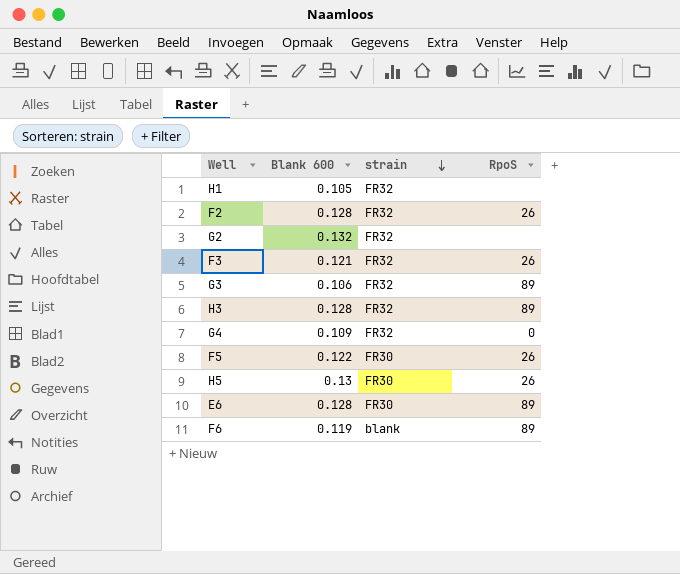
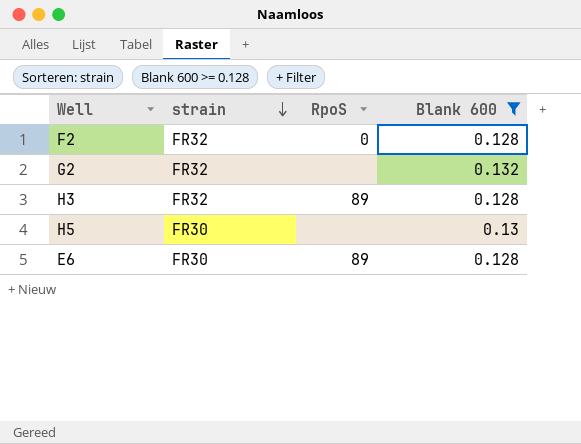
filter: none -> Blank 600 >= 0.128
column Blank 600 | position: 2 -> 4
F2 | RpoS: 26 -> 0
H5 | RpoS: 26 -> none

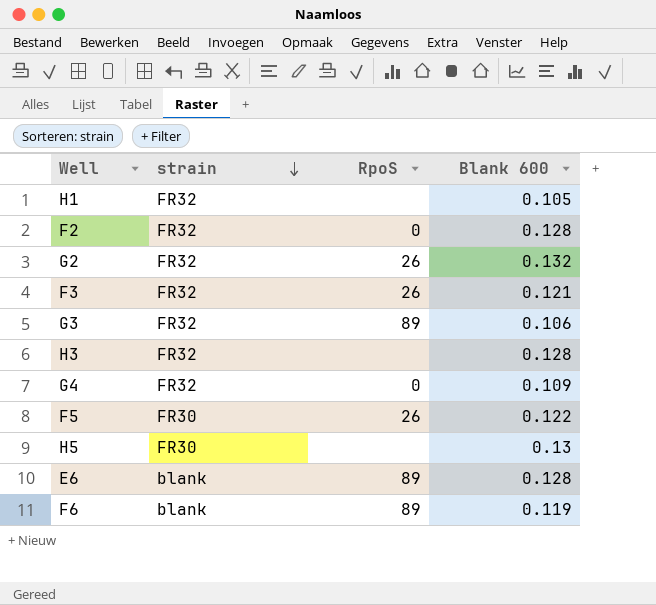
filter: Blank 600 >= 0.128 -> none
G2 | RpoS: none -> 26
H3 | RpoS: 89 -> none
E6 | strain: FR30 -> blank

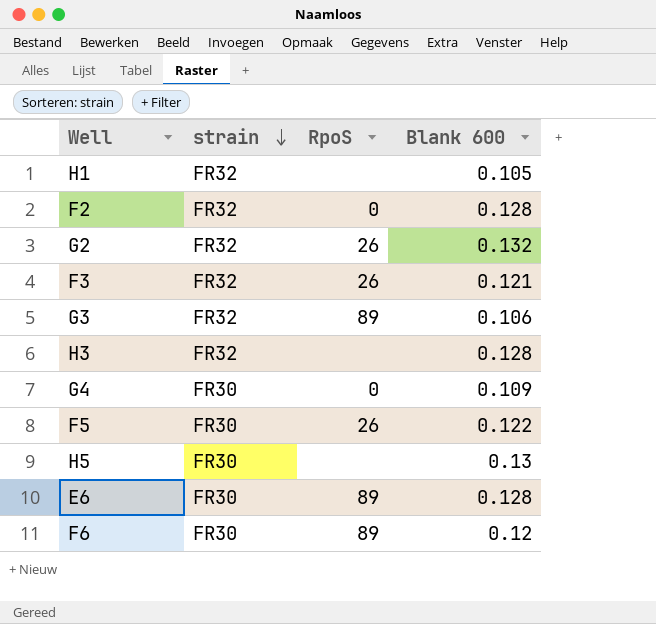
G4 | strain: FR32 -> FR30
E6 | strain: blank -> FR30
F6 | strain: blank -> FR30
F6 | Blank 600: 0.119 -> 0.12

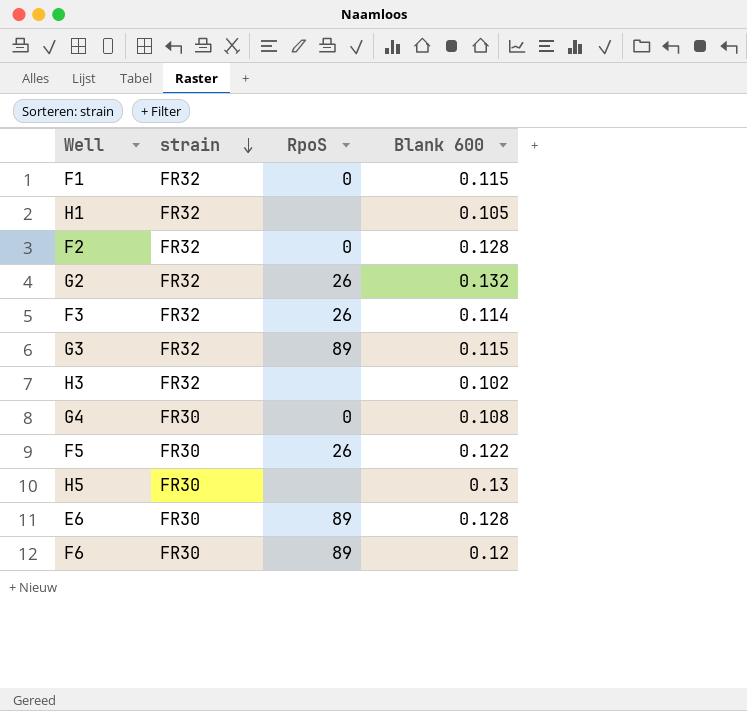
row F1: none -> FR32 | 0 | 0.115
F3 | Blank 600: 0.121 -> 0.114
G3 | Blank 600: 0.106 -> 0.115
H3 | Blank 600: 0.128 -> 0.102
G4 | Blank 600: 0.109 -> 0.108

